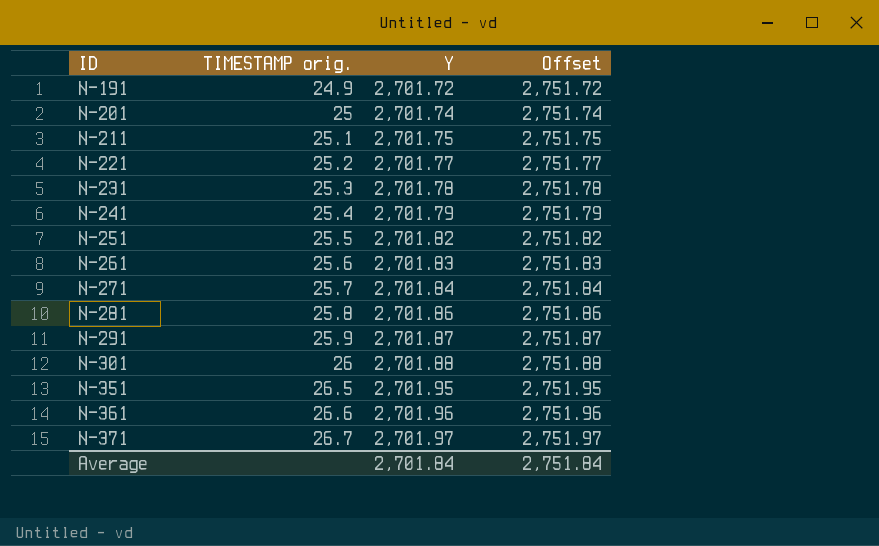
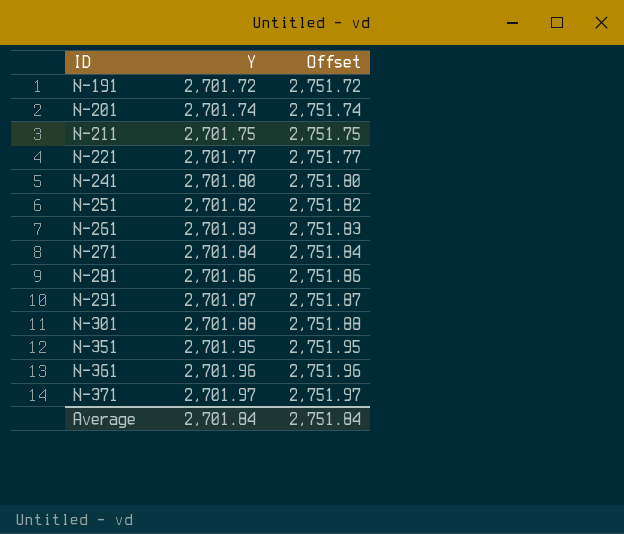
column TIMESTAMP orig. | position: 2 -> none
row N-231: 25.3 | 2,701.78 | 2,751.78 -> none
N-241 | Y: 2,701.79 -> 2,701.80
N-241 | Offset: 2,751.79 -> 2,751.80

